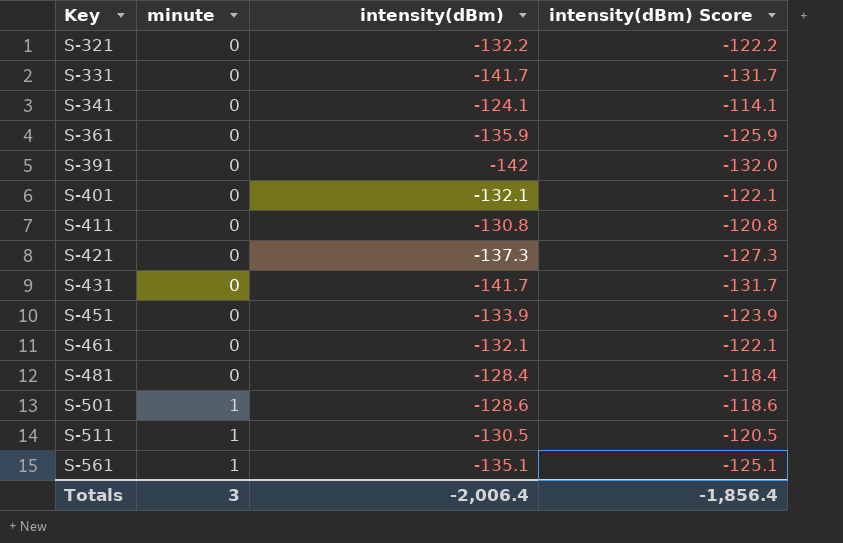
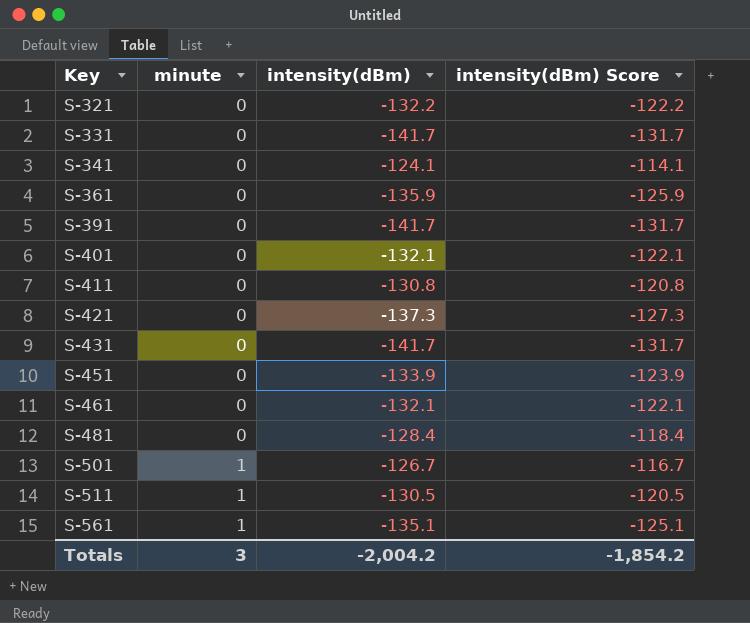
S-391 | intensity(dBm): -142 -> -141.7
S-391 | intensity(dBm) Score: -132.0 -> -131.7
S-501 | intensity(dBm): -128.6 -> -126.7
S-501 | intensity(dBm) Score: -118.6 -> -116.7
Totals | intensity(dBm): -2,006.4 -> -2,004.2
Totals | intensity(dBm) Score: -1,856.4 -> -1,854.2

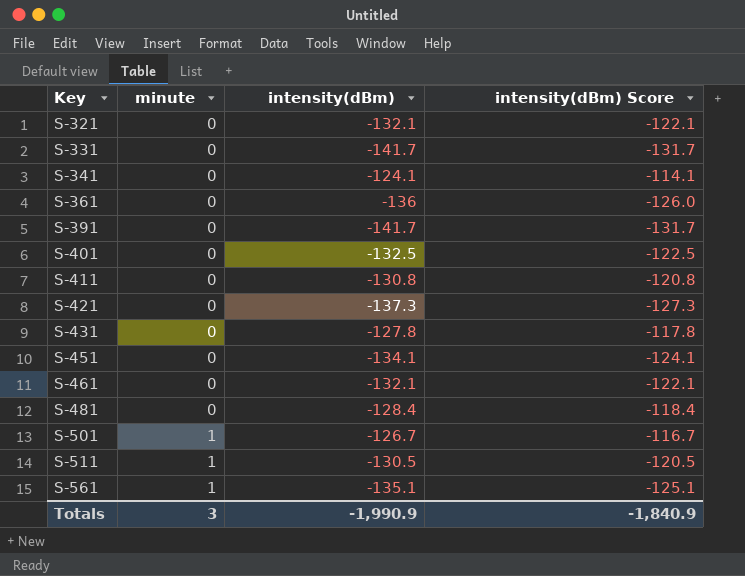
S-321 | intensity(dBm): -132.2 -> -132.1
S-321 | intensity(dBm) Score: -122.2 -> -122.1
S-361 | intensity(dBm): -135.9 -> -136
S-361 | intensity(dBm) Score: -125.9 -> -126.0
S-401 | intensity(dBm): -132.1 -> -132.5
S-401 | intensity(dBm) Score: -122.1 -> -122.5
S-431 | intensity(dBm): -141.7 -> -127.8
S-431 | intensity(dBm) Score: -131.7 -> -117.8
S-451 | intensity(dBm): -133.9 -> -134.1
S-451 | intensity(dBm) Score: -123.9 -> -124.1
Totals | intensity(dBm): -2,004.2 -> -1,990.9
Totals | intensity(dBm) Score: -1,854.2 -> -1,840.9

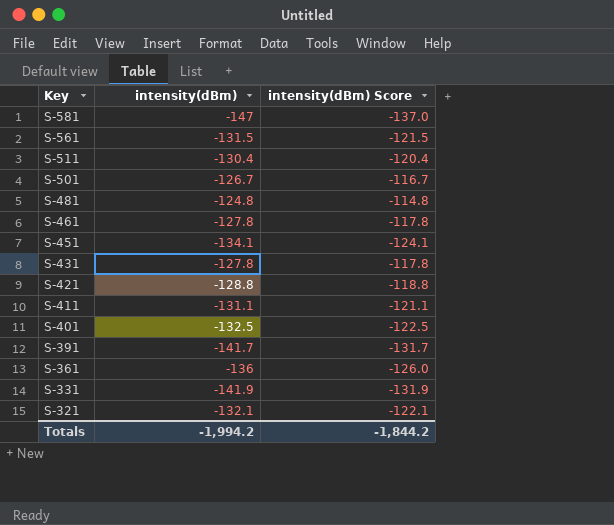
row order: Key ascending -> Key descending
column minute | position: 2 -> none
row S-341: 0 | -124.1 | -114.1 -> none
row S-581: none -> -147 | -137.0
S-561 | intensity(dBm): -135.1 -> -131.5
S-561 | intensity(dBm) Score: -125.1 -> -121.5
S-511 | intensity(dBm): -130.5 -> -130.4
S-511 | intensity(dBm) Score: -120.5 -> -120.4
S-481 | intensity(dBm): -128.4 -> -124.8
S-481 | intensity(dBm) Score: -118.4 -> -114.8
S-461 | intensity(dBm): -132.1 -> -127.8
S-461 | intensity(dBm) Score: -122.1 -> -117.8
S-421 | intensity(dBm): -137.3 -> -128.8
S-421 | intensity(dBm) Score: -127.3 -> -118.8
S-411 | intensity(dBm): -130.8 -> -131.1
S-411 | intensity(dBm) Score: -120.8 -> -121.1
S-331 | intensity(dBm): -141.7 -> -141.9
S-331 | intensity(dBm) Score: -131.7 -> -131.9
Totals | intensity(dBm): -1,990.9 -> -1,994.2
Totals | intensity(dBm) Score: -1,840.9 -> -1,844.2

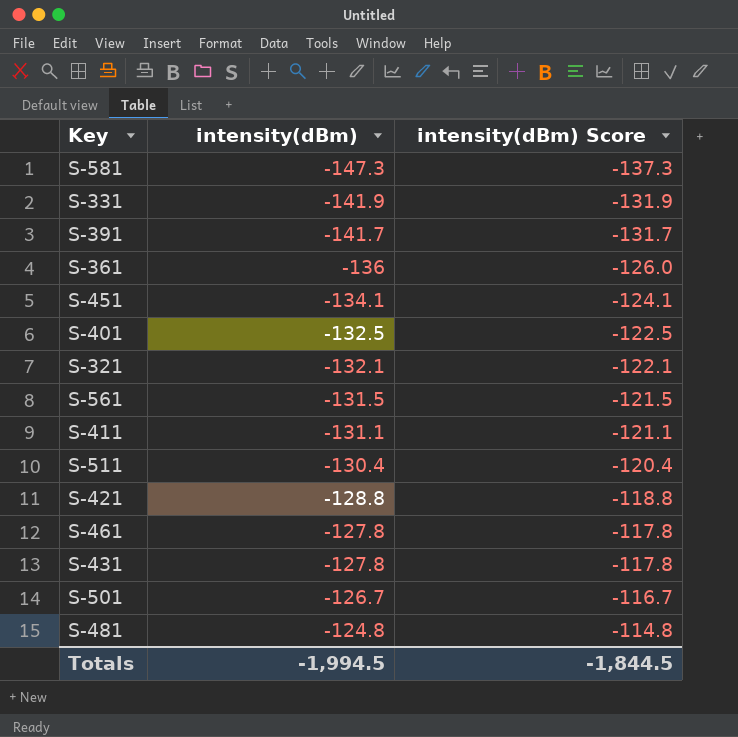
row order: Key descending -> intensity(dBm) ascending
S-581 | intensity(dBm): -147 -> -147.3
S-581 | intensity(dBm) Score: -137.0 -> -137.3
Totals | intensity(dBm): -1,994.2 -> -1,994.5
Totals | intensity(dBm) Score: -1,844.2 -> -1,844.5

